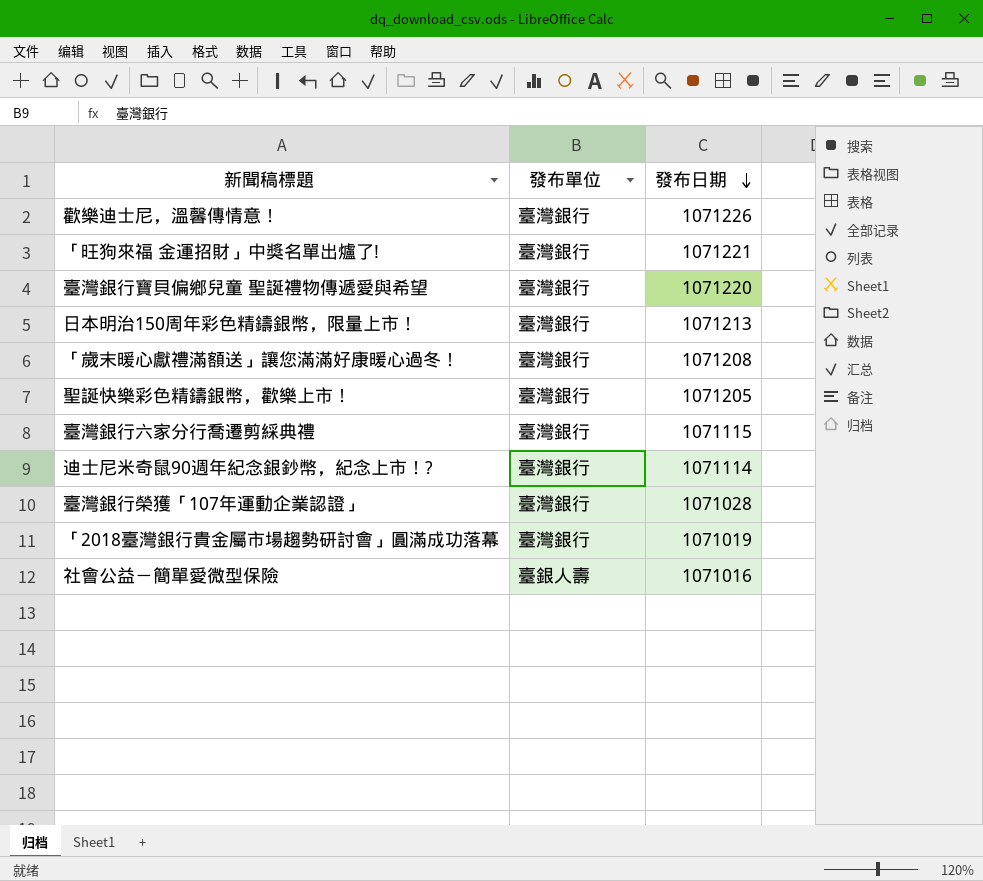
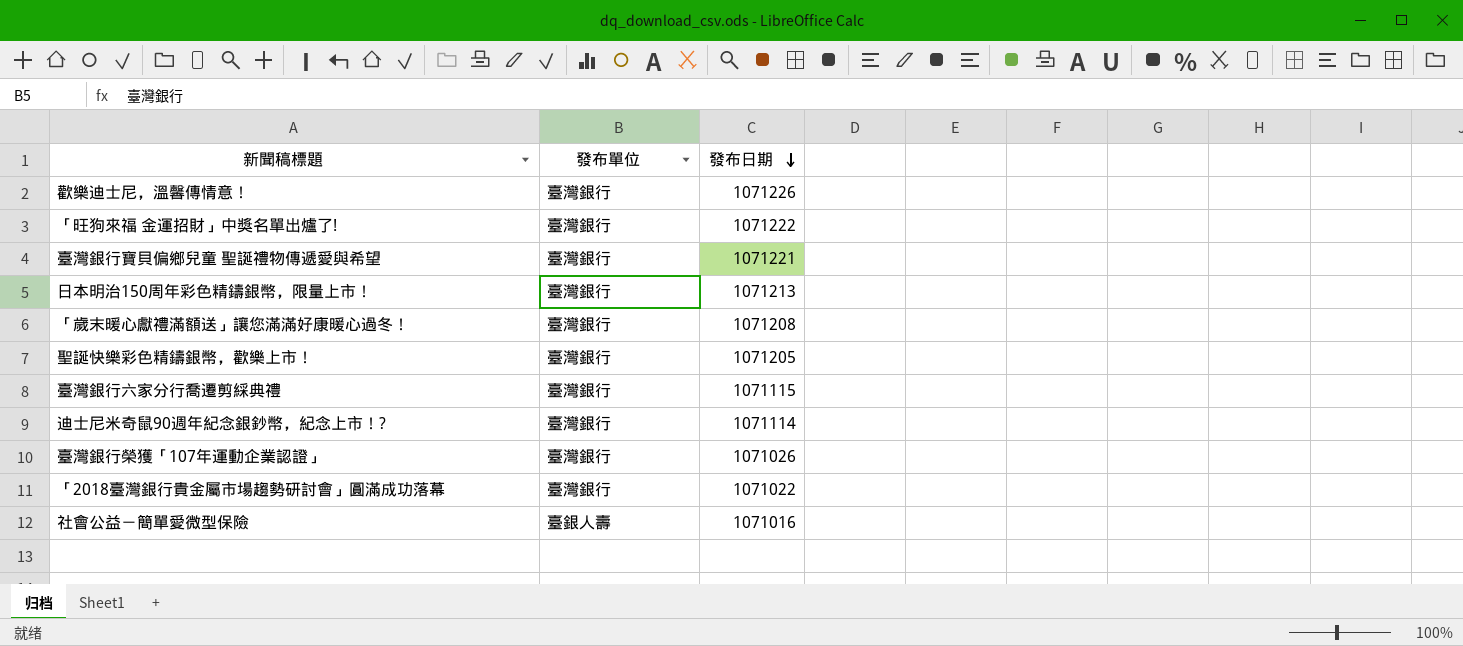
「旺狗來福 金運招財」中獎名單出爐了! | 發布日期: 1071221 -> 1071222
臺灣銀行寶貝偏鄉兒童 聖誕禮物傳遞愛與希望 | 發布日期: 1071220 -> 1071221
臺灣銀行榮獲「107年運動企業認證」 | 發布日期: 1071028 -> 1071026
「2018臺灣銀行貴金屬市場趨勢研討會」圓滿成功落幕 | 發布日期: 1071019 -> 1071022

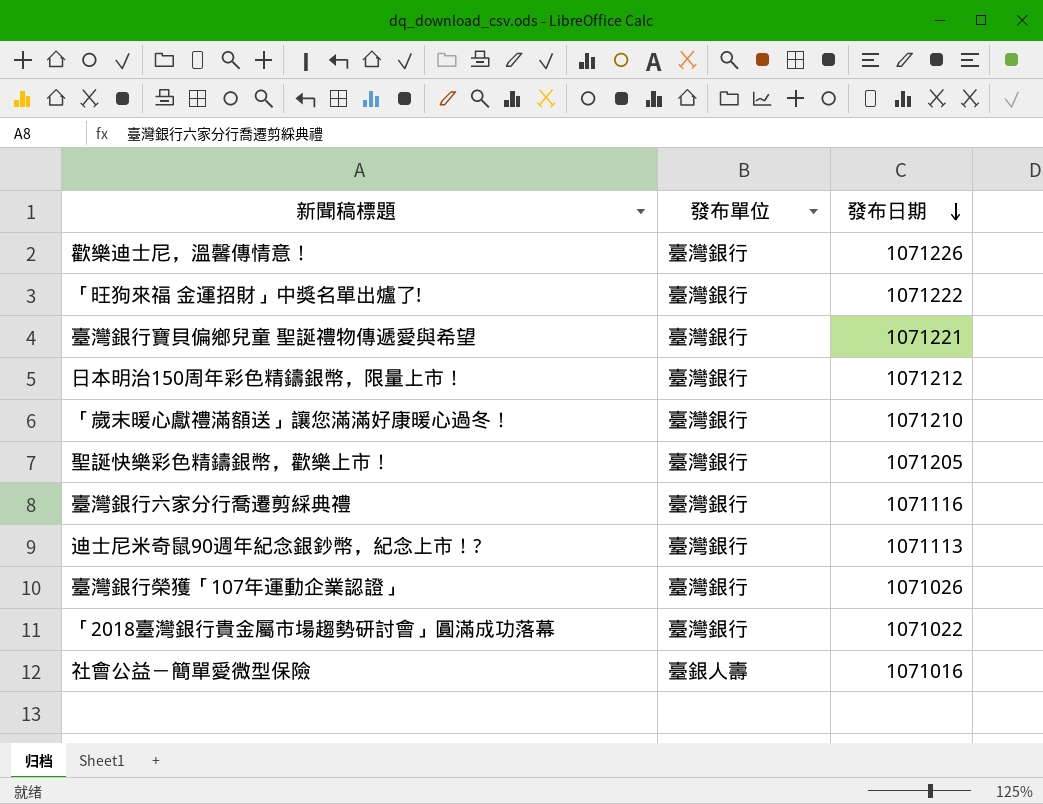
日本明治150周年彩色精鑄銀幣，限量上市！ | 發布日期: 1071213 -> 1071212
「歲末暖心獻禮滿額送」讓您滿滿好康暖心過冬！ | 發布日期: 1071208 -> 1071210
臺灣銀行六家分行喬遷剪綵典禮 | 發布日期: 1071115 -> 1071116
迪士尼米奇鼠90週年紀念銀鈔幣，紀念上市！? | 發布日期: 1071114 -> 1071113

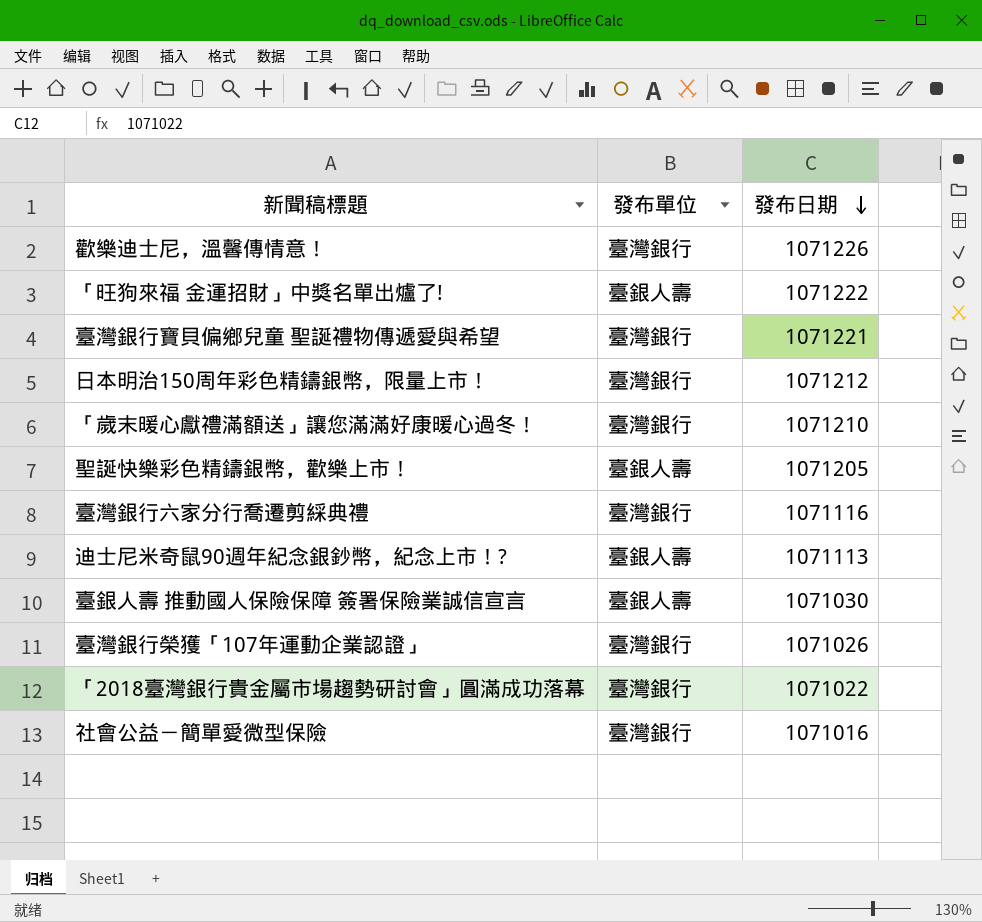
「旺狗來福 金運招財」中獎名單出爐了! | 發布單位: 臺灣銀行 -> 臺銀人壽
聖誕快樂彩色精鑄銀幣，歡樂上市！ | 發布單位: 臺灣銀行 -> 臺銀人壽
迪士尼米奇鼠90週年紀念銀鈔幣，紀念上市！? | 發布單位: 臺灣銀行 -> 臺銀人壽
row 臺銀人壽 推動國人保險保障 簽署保險業誠信宣言: none -> 臺銀人壽 | 1071030
社會公益－簡單愛微型保險 | 發布單位: 臺銀人壽 -> 臺灣銀行

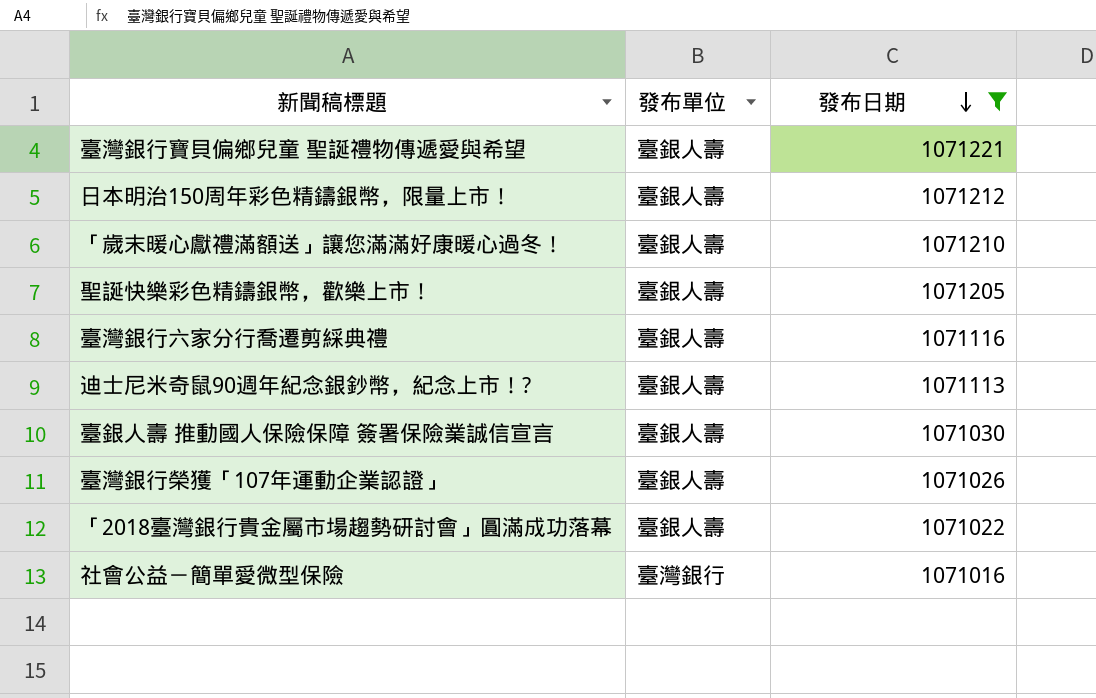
filter: none -> 發布日期 <= 1071221
臺灣銀行寶貝偏鄉兒童 聖誕禮物傳遞愛與希望 | 發布單位: 臺灣銀行 -> 臺銀人壽
日本明治150周年彩色精鑄銀幣，限量上市！ | 發布單位: 臺灣銀行 -> 臺銀人壽
「歲末暖心獻禮滿額送」讓您滿滿好康暖心過冬！ | 發布單位: 臺灣銀行 -> 臺銀人壽
臺灣銀行六家分行喬遷剪綵典禮 | 發布單位: 臺灣銀行 -> 臺銀人壽
臺灣銀行榮獲「107年運動企業認證」 | 發布單位: 臺灣銀行 -> 臺銀人壽
「2018臺灣銀行貴金屬市場趨勢研討會」圓滿成功落幕 | 發布單位: 臺灣銀行 -> 臺銀人壽

